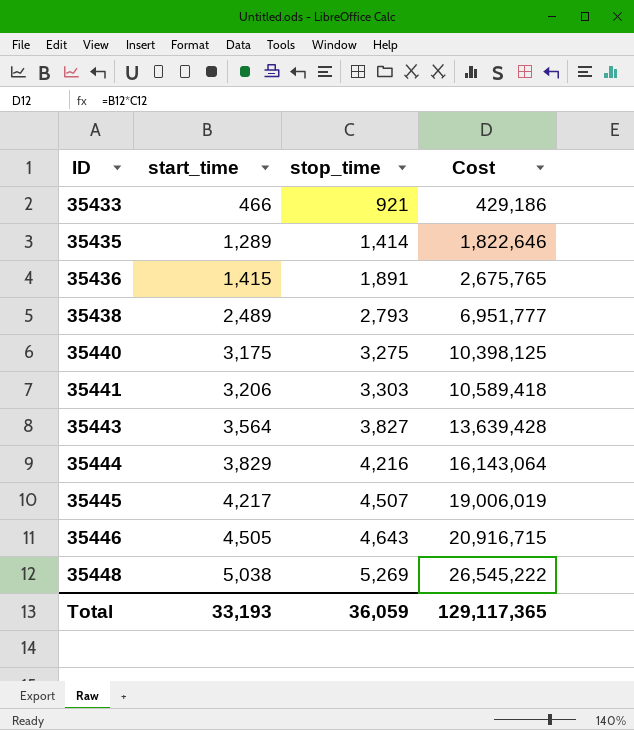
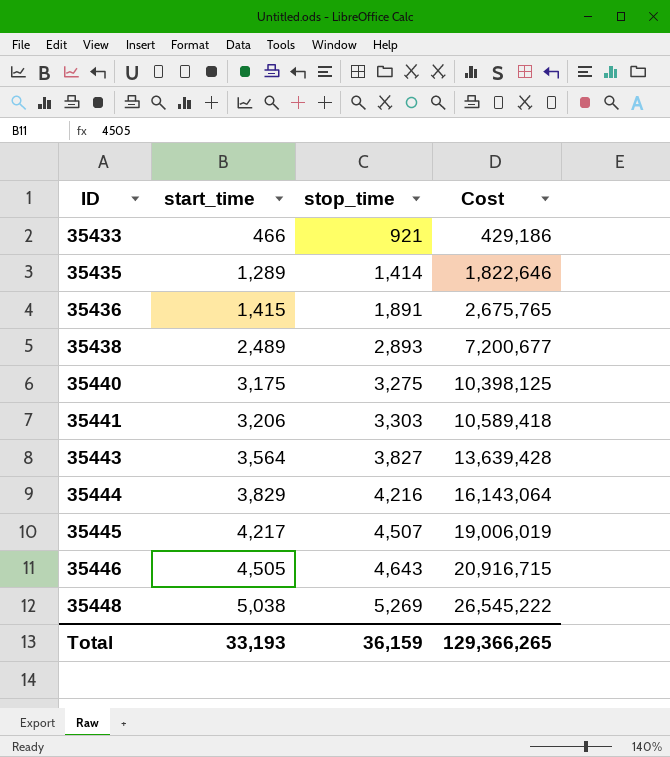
35438 | stop_time: 2,793 -> 2,893
35438 | Cost: 6,951,777 -> 7,200,677
Total | stop_time: 36,059 -> 36,159
Total | Cost: 129,117,365 -> 129,366,265

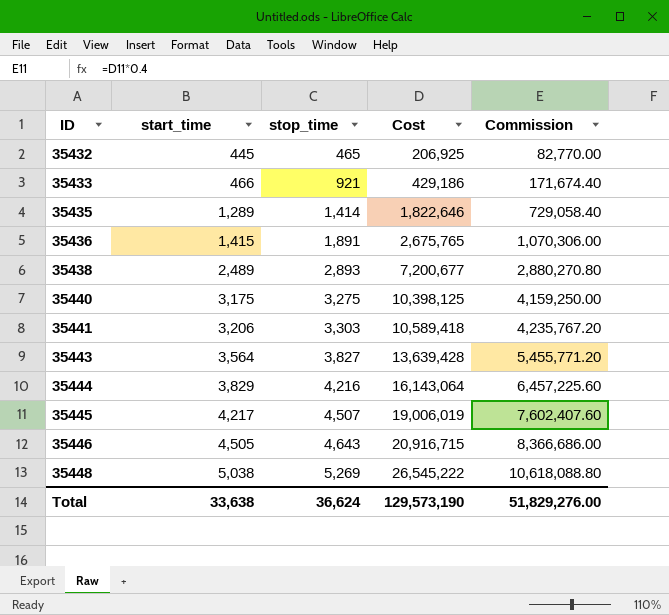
column Commission | formula: none -> [Cost] * 0.4
row 35432: none -> 445 | 465 | 206,925 | 82,770.00
Total | start_time: 33,193 -> 33,638
Total | stop_time: 36,159 -> 36,624
Total | Cost: 129,366,265 -> 129,573,190

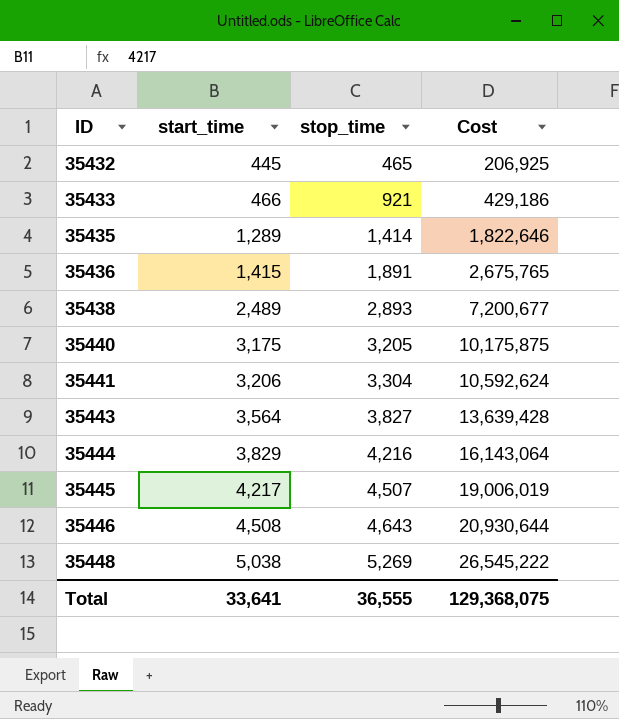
column Commission | formula: [Cost] * 0.4 -> none
35440 | stop_time: 3,275 -> 3,205
35440 | Cost: 10,398,125 -> 10,175,875
35441 | stop_time: 3,303 -> 3,304
35441 | Cost: 10,589,418 -> 10,592,624
35446 | start_time: 4,505 -> 4,508
35446 | Cost: 20,916,715 -> 20,930,644
Total | start_time: 33,638 -> 33,641
Total | stop_time: 36,624 -> 36,555
Total | Cost: 129,573,190 -> 129,368,075

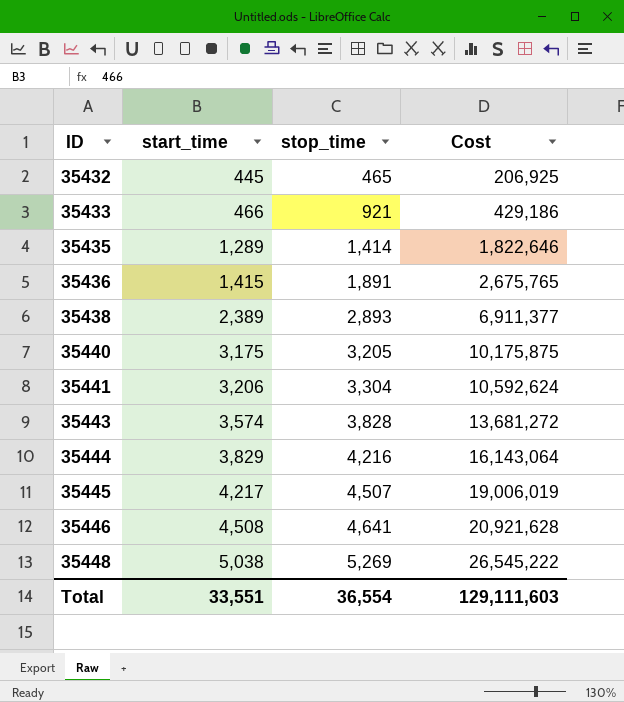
35438 | start_time: 2,489 -> 2,389
35438 | Cost: 7,200,677 -> 6,911,377
35443 | start_time: 3,564 -> 3,574
35443 | stop_time: 3,827 -> 3,828
35443 | Cost: 13,639,428 -> 13,681,272
35446 | stop_time: 4,643 -> 4,641
35446 | Cost: 20,930,644 -> 20,921,628
Total | start_time: 33,641 -> 33,551
Total | stop_time: 36,555 -> 36,554
Total | Cost: 129,368,075 -> 129,111,603

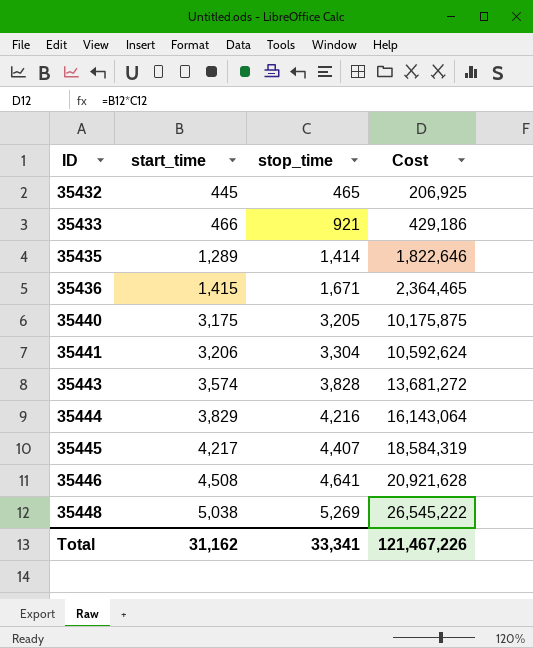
row 35438: 2,389 | 2,893 | 6,911,377 -> none
35436 | stop_time: 1,891 -> 1,671
35436 | Cost: 2,675,765 -> 2,364,465
35445 | stop_time: 4,507 -> 4,407
35445 | Cost: 19,006,019 -> 18,584,319
Total | start_time: 33,551 -> 31,162
Total | stop_time: 36,554 -> 33,341
Total | Cost: 129,111,603 -> 121,467,226

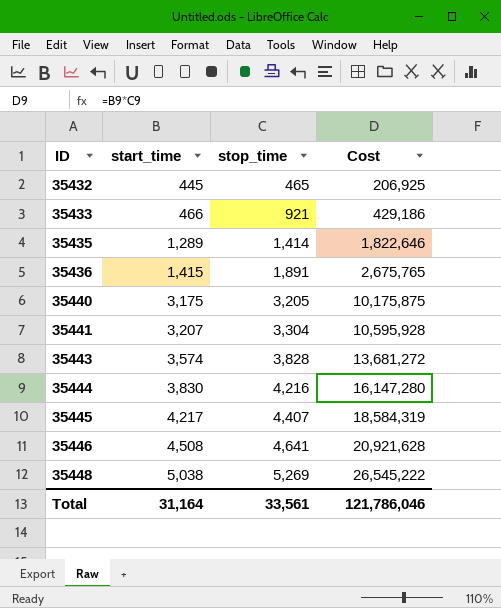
35436 | stop_time: 1,671 -> 1,891
35436 | Cost: 2,364,465 -> 2,675,765
35441 | start_time: 3,206 -> 3,207
35441 | Cost: 10,592,624 -> 10,595,928
35444 | start_time: 3,829 -> 3,830
35444 | Cost: 16,143,064 -> 16,147,280
Total | start_time: 31,162 -> 31,164
Total | stop_time: 33,341 -> 33,561
Total | Cost: 121,467,226 -> 121,786,046

